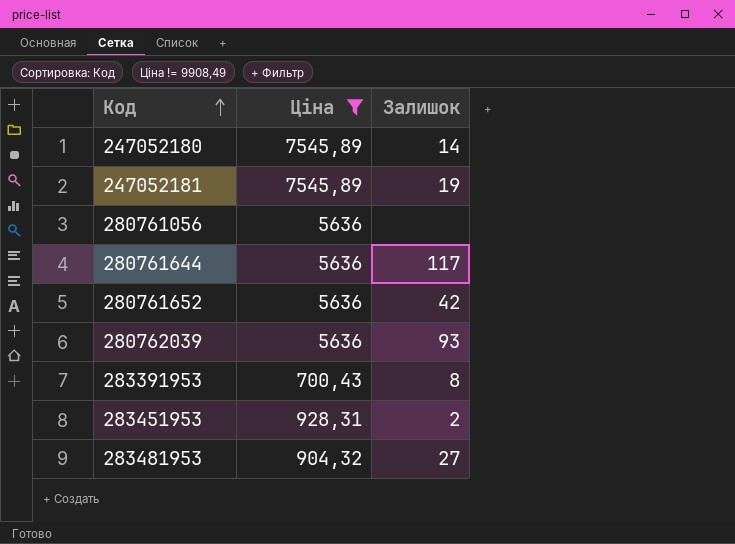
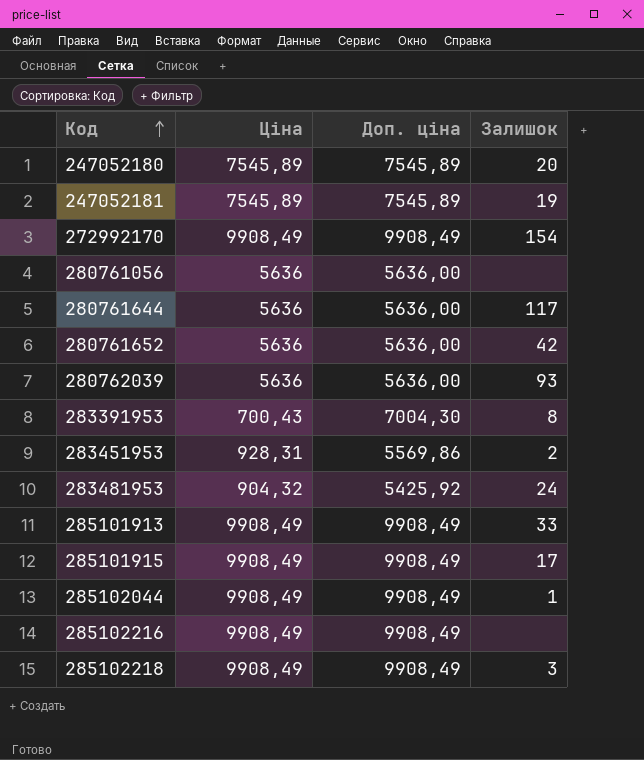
filter: Ціна != 9908,49 -> none
column Доп. ціна | position: none -> 3
247052180 | Залишок: 14 -> 20
283481953 | Залишок: 27 -> 24

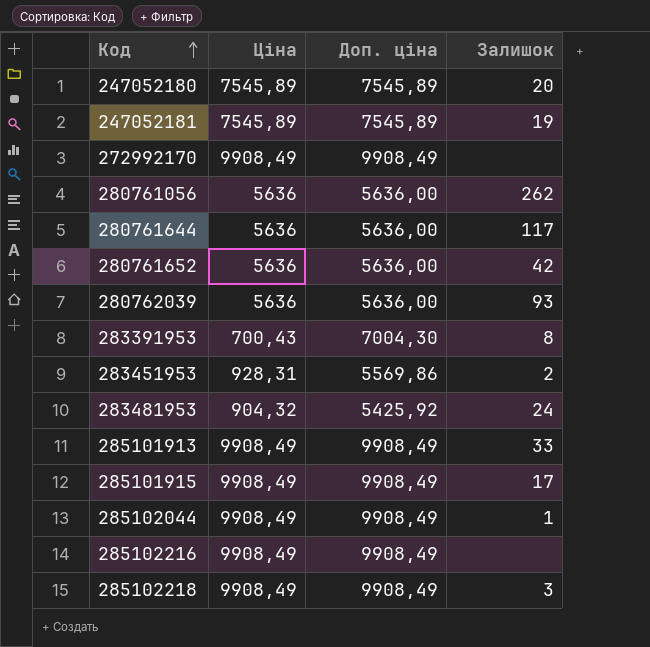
272992170 | Залишок: 154 -> none
280761056 | Залишок: none -> 262

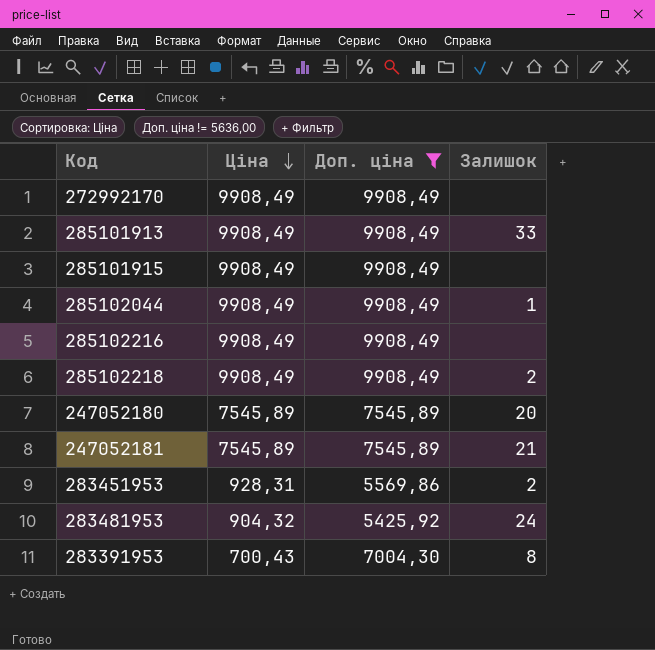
filter: none -> Доп. ціна != 5636,00
row order: Код ascending -> Ціна descending
285101915 | Залишок: 17 -> none
285102218 | Залишок: 3 -> 2
247052181 | Залишок: 19 -> 21

